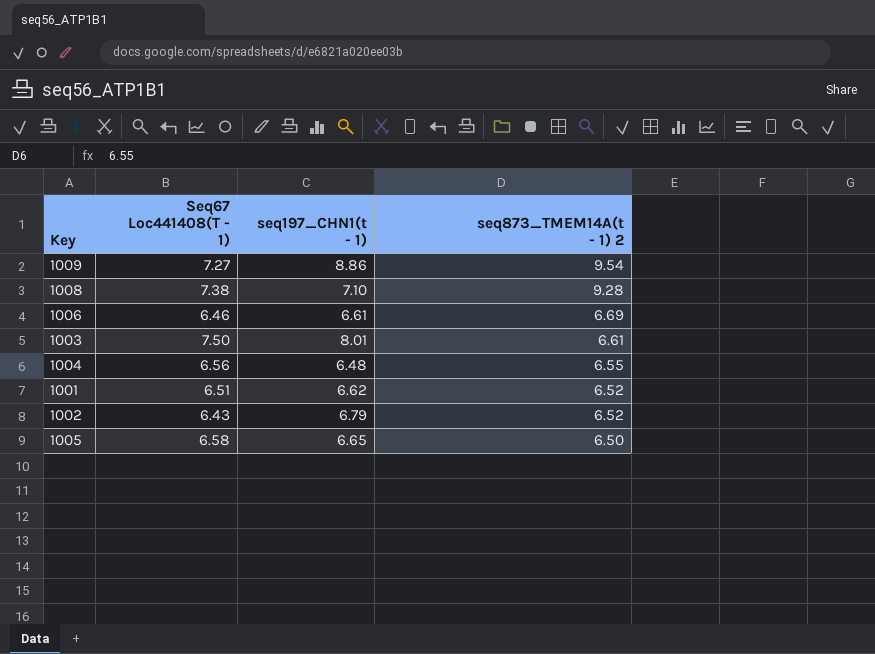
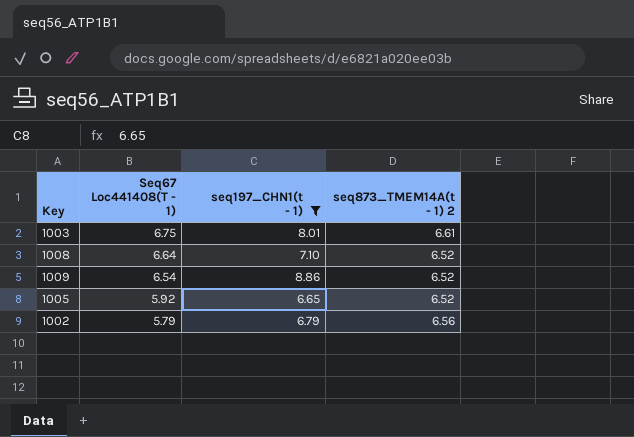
filter: none -> seq197_CHN1(t - 1) >= 6.65
row order: seq873_TMEM14A(t - 1) 2 descending -> Seq67 Loc441408(T - 1) descending
1003 | Seq67 Loc441408(T - 1): 7.50 -> 6.75
1008 | Seq67 Loc441408(T - 1): 7.38 -> 6.64
1008 | seq873_TMEM14A(t - 1) 2: 9.28 -> 6.52
1009 | Seq67 Loc441408(T - 1): 7.27 -> 6.54
1009 | seq873_TMEM14A(t - 1) 2: 9.54 -> 6.52
1005 | Seq67 Loc441408(T - 1): 6.58 -> 5.92
1005 | seq873_TMEM14A(t - 1) 2: 6.50 -> 6.52
1002 | Seq67 Loc441408(T - 1): 6.43 -> 5.79
1002 | seq873_TMEM14A(t - 1) 2: 6.52 -> 6.56

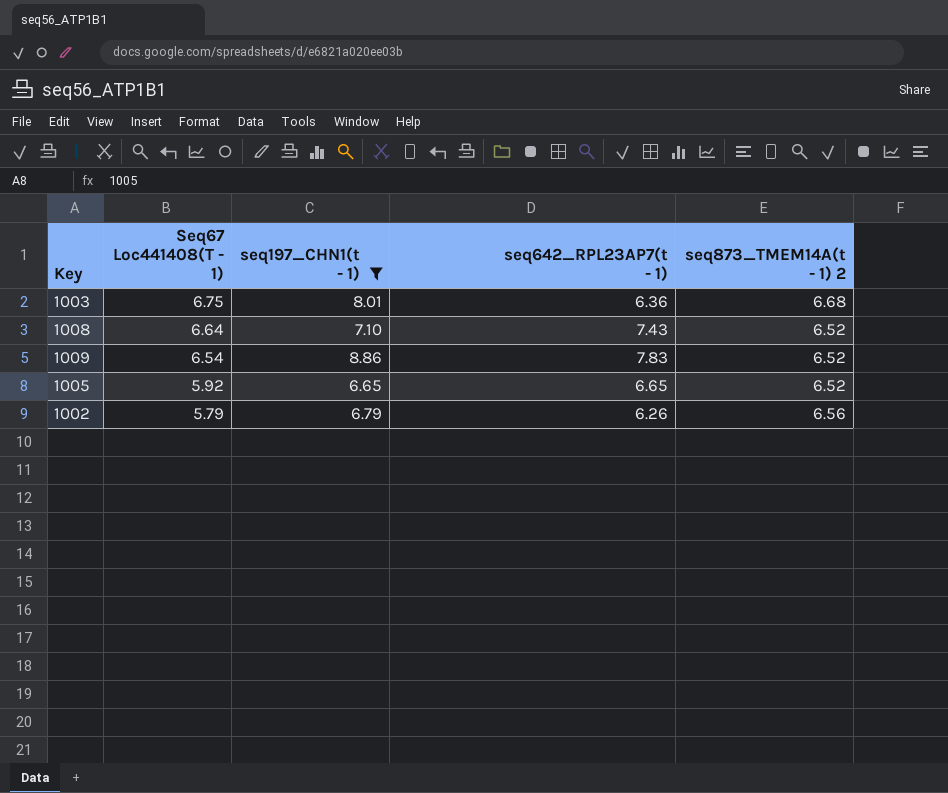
column seq642_RPL23AP7(t - 1) | position: none -> 4
1003 | seq873_TMEM14A(t - 1) 2: 6.61 -> 6.68

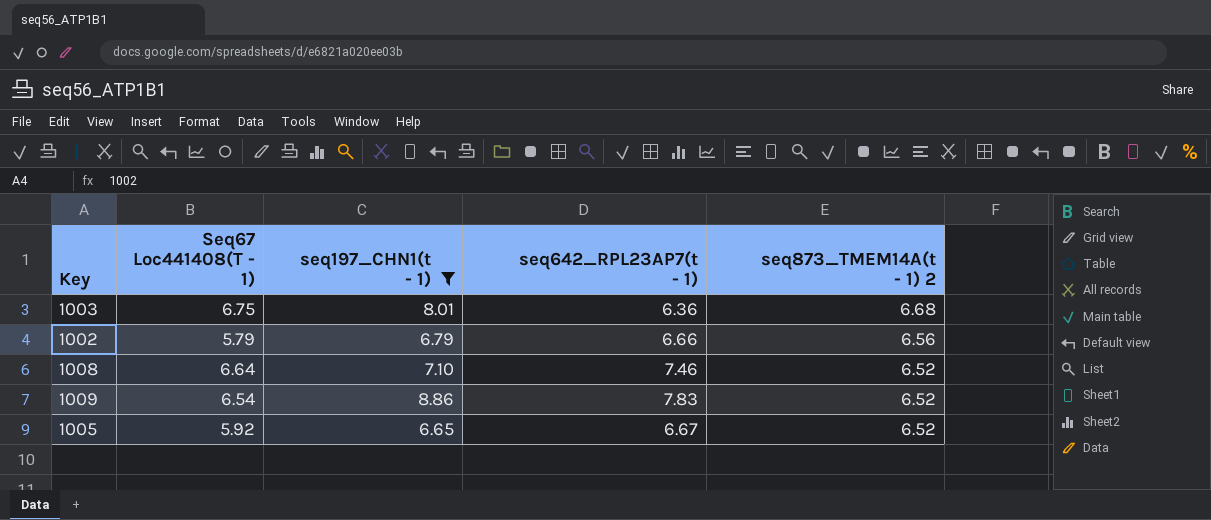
row order: Seq67 Loc441408(T - 1) descending -> seq873_TMEM14A(t - 1) 2 descending
1002 | seq642_RPL23AP7(t - 1): 6.26 -> 6.66
1008 | seq642_RPL23AP7(t - 1): 7.43 -> 7.46
1005 | seq642_RPL23AP7(t - 1): 6.65 -> 6.67

